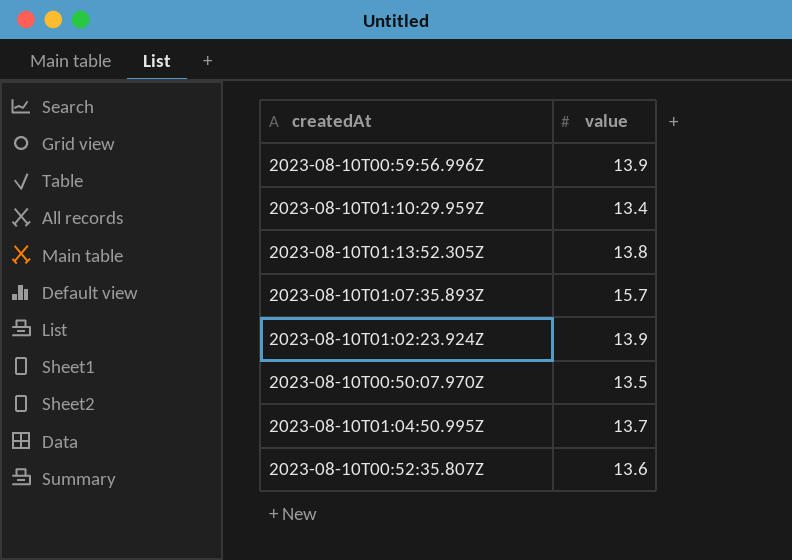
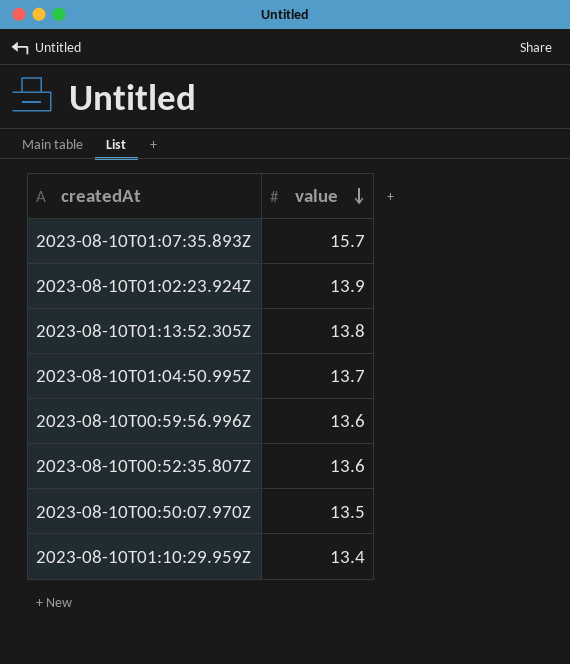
row order: none -> value descending
2023-08-10T00:59:56.996Z | value: 13.9 -> 13.6

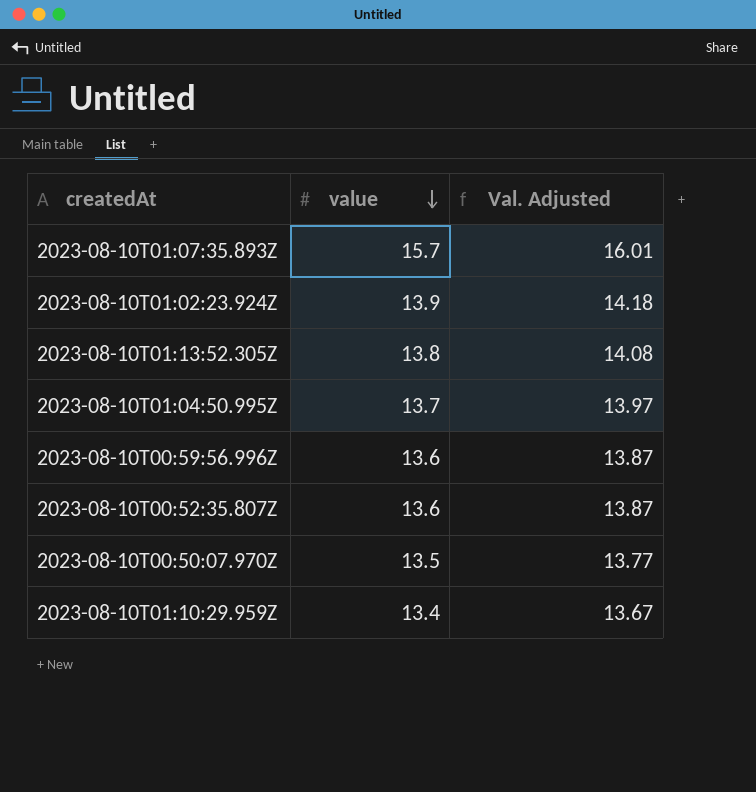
column Val. Adjusted | formula: none -> [value] * 1.02

